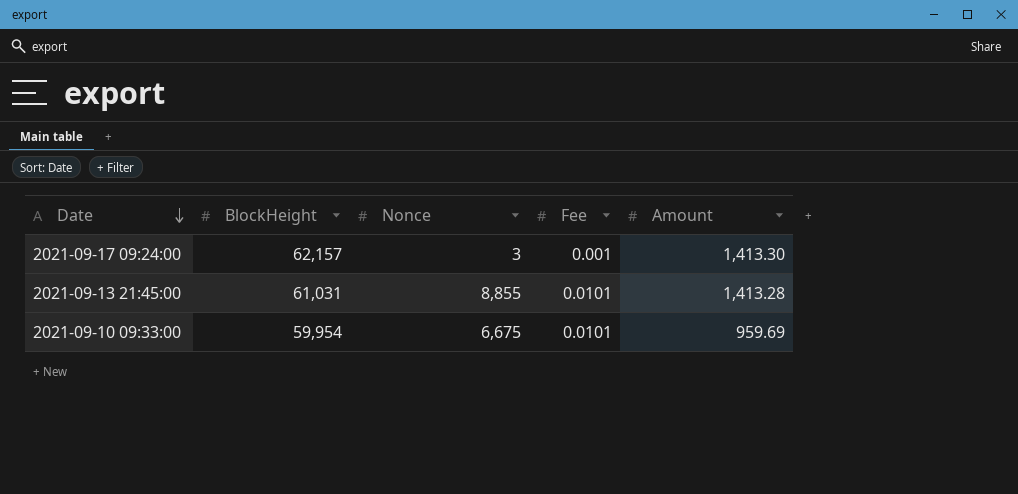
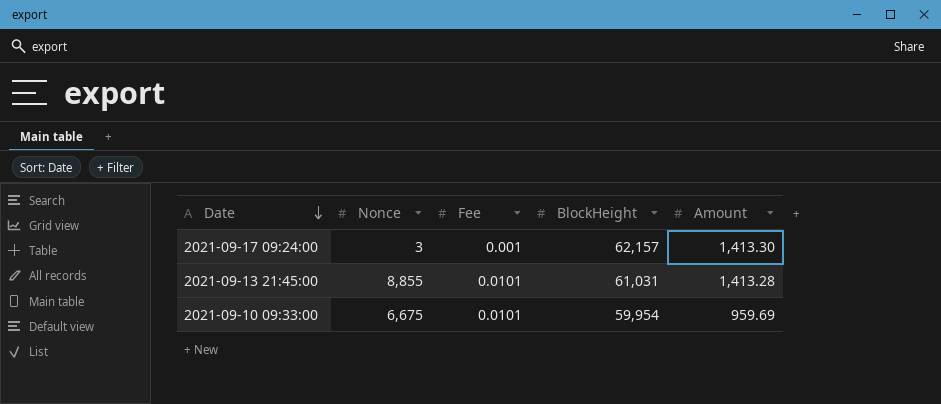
column BlockHeight | position: 2 -> 4

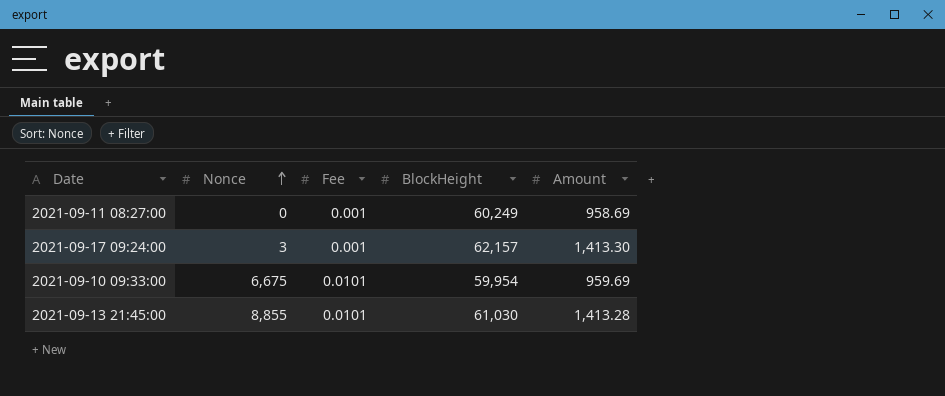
row order: Date descending -> Nonce ascending
row 2021-09-11 08:27:00: none -> 0 | 0.001 | 60,249 | 958.69
2021-09-13 21:45:00 | BlockHeight: 61,031 -> 61,030

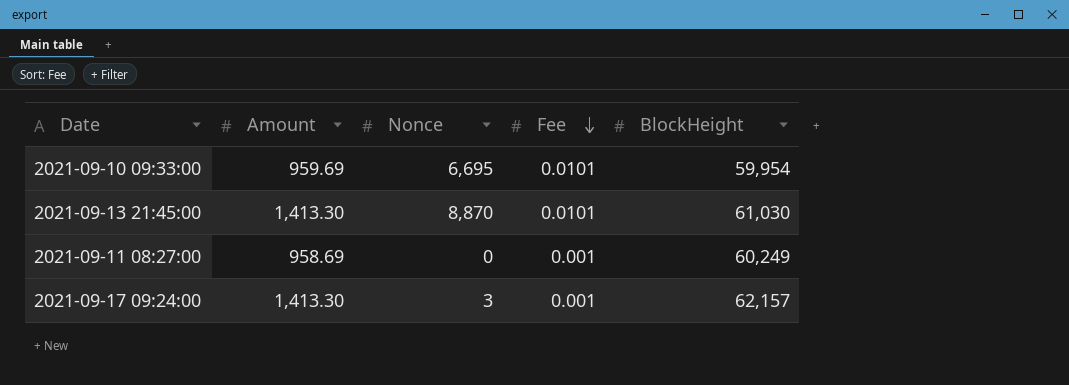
row order: Nonce ascending -> Fee descending
column Amount | position: 5 -> 2
2021-09-10 09:33:00 | Nonce: 6,675 -> 6,695
2021-09-13 21:45:00 | Amount: 1,413.28 -> 1,413.30
2021-09-13 21:45:00 | Nonce: 8,855 -> 8,870

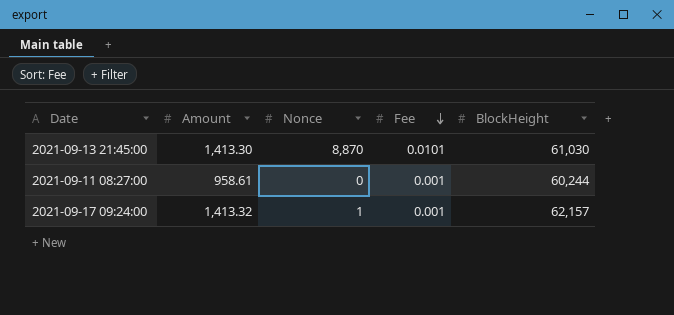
row 2021-09-10 09:33:00: 959.69 | 6,695 | 0.0101 | 59,954 -> none
2021-09-11 08:27:00 | Amount: 958.69 -> 958.61
2021-09-11 08:27:00 | BlockHeight: 60,249 -> 60,244
2021-09-17 09:24:00 | Amount: 1,413.30 -> 1,413.32
2021-09-17 09:24:00 | Nonce: 3 -> 1

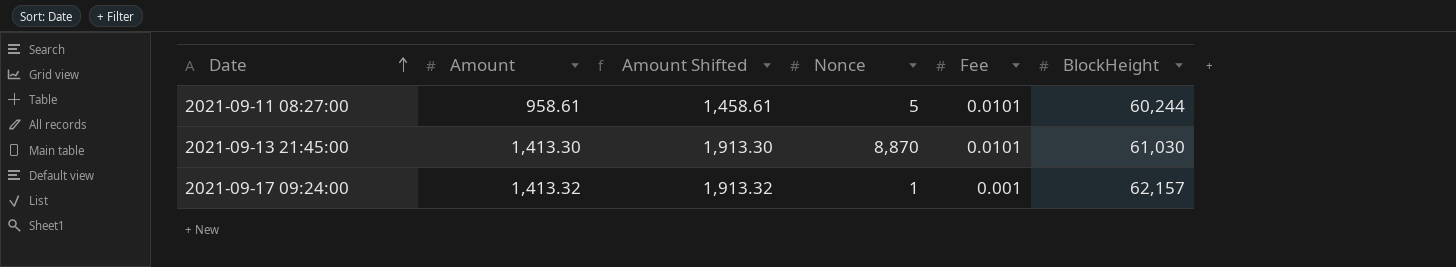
row order: Fee descending -> Date ascending
column Amount Shifted | formula: none -> [Amount] + 500
2021-09-11 08:27:00 | Nonce: 0 -> 5
2021-09-11 08:27:00 | Fee: 0.001 -> 0.0101

